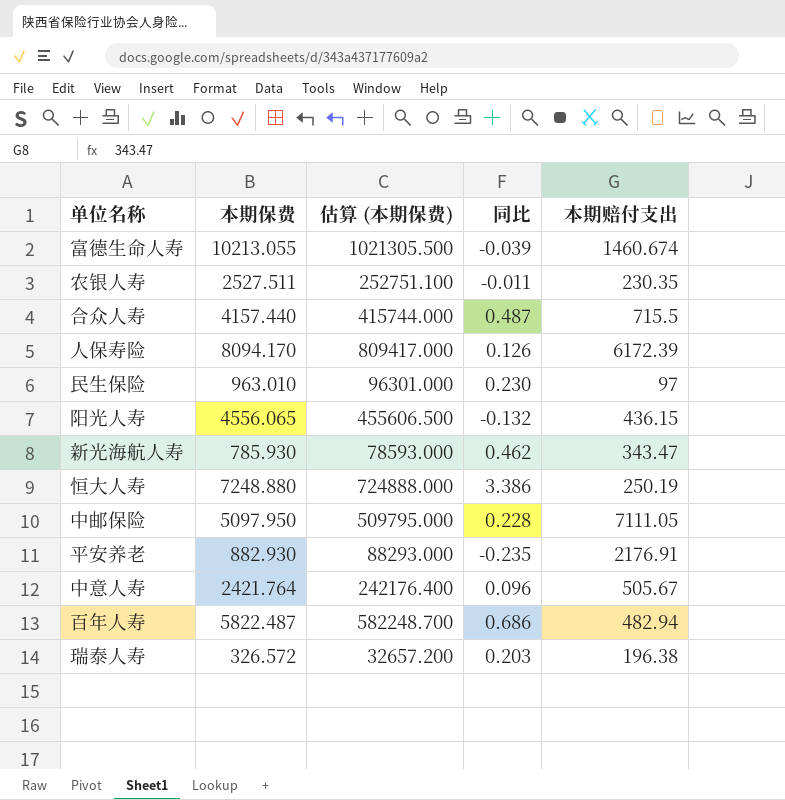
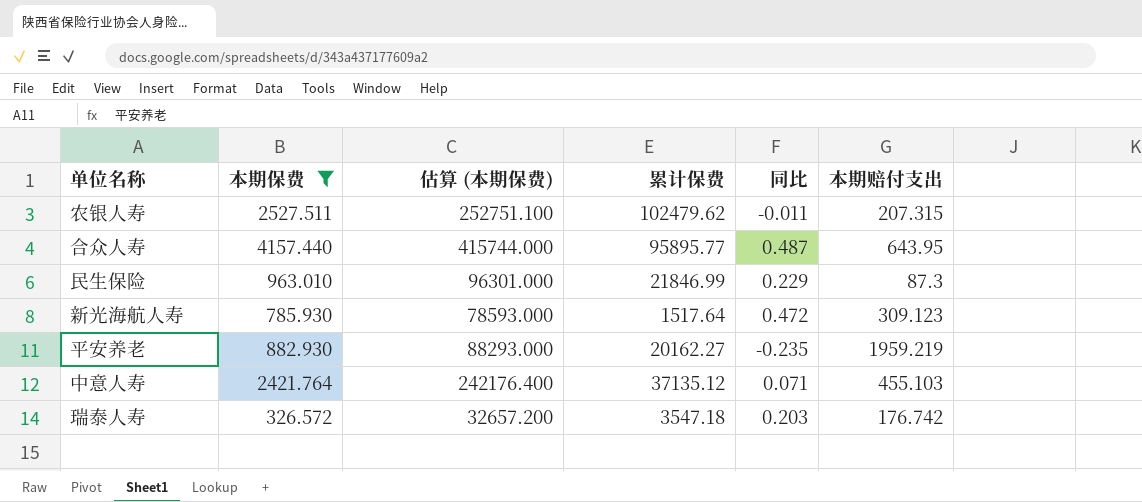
filter: none -> 本期保费 <= 4157.440
column 累计保费 | position: none -> 4
农银人寿 | 本期赔付支出: 230.35 -> 207.315
合众人寿 | 本期赔付支出: 715.5 -> 643.95
民生保险 | 同比: 0.230 -> 0.229
民生保险 | 本期赔付支出: 97 -> 87.3
新光海航人寿 | 同比: 0.462 -> 0.472
新光海航人寿 | 本期赔付支出: 343.47 -> 309.123
平安养老 | 本期赔付支出: 2176.91 -> 1959.219
中意人寿 | 同比: 0.096 -> 0.071
中意人寿 | 本期赔付支出: 505.67 -> 455.103
瑞泰人寿 | 本期赔付支出: 196.38 -> 176.742

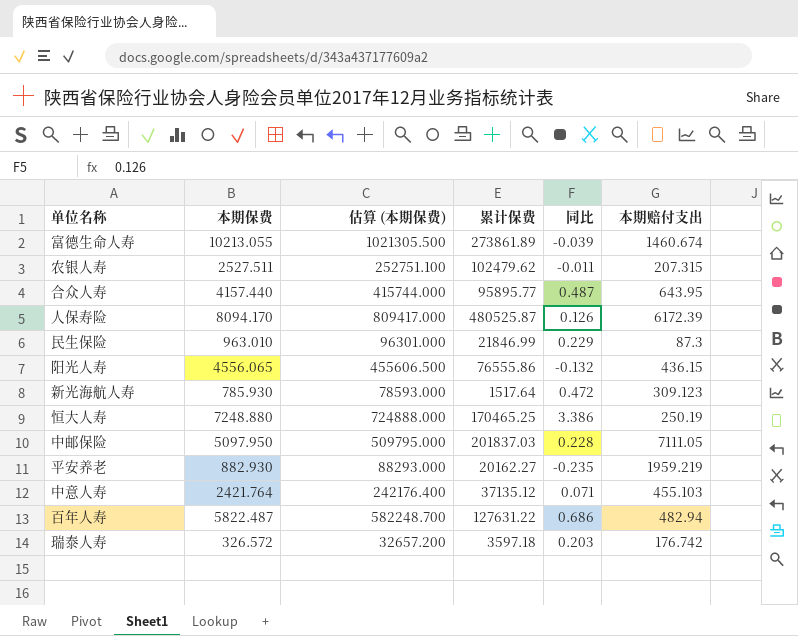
filter: 本期保费 <= 4157.440 -> none
瑞泰人寿 | 累计保费: 3547.18 -> 3597.18

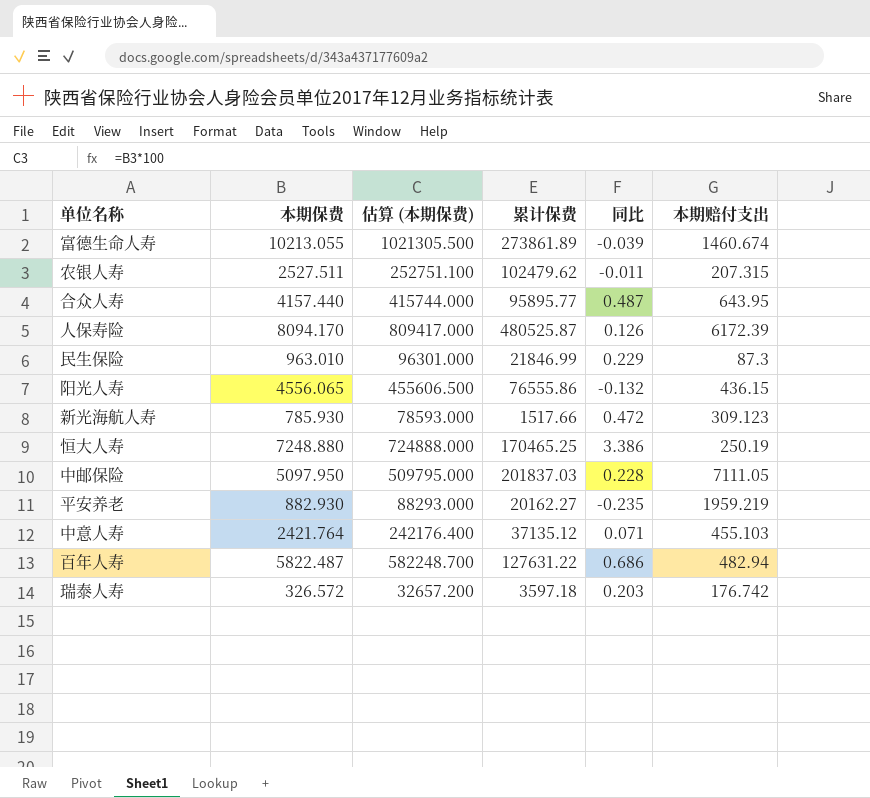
新光海航人寿 | 累计保费: 1517.64 -> 1517.66

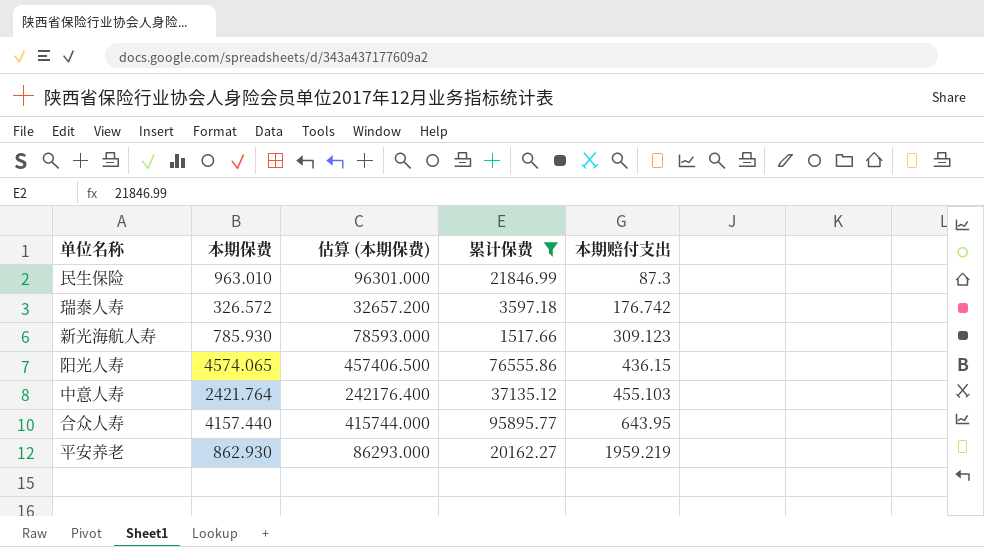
filter: none -> 累计保费 <= 95895.77
row order: none -> 本期赔付支出 ascending
column 同比 | position: 5 -> none
阳光人寿 | 本期保费: 4556.065 -> 4574.065
阳光人寿 | 估算 (本期保费): 455606.500 -> 457406.500
平安养老 | 本期保费: 882.930 -> 862.930
平安养老 | 估算 (本期保费): 88293.000 -> 86293.000

